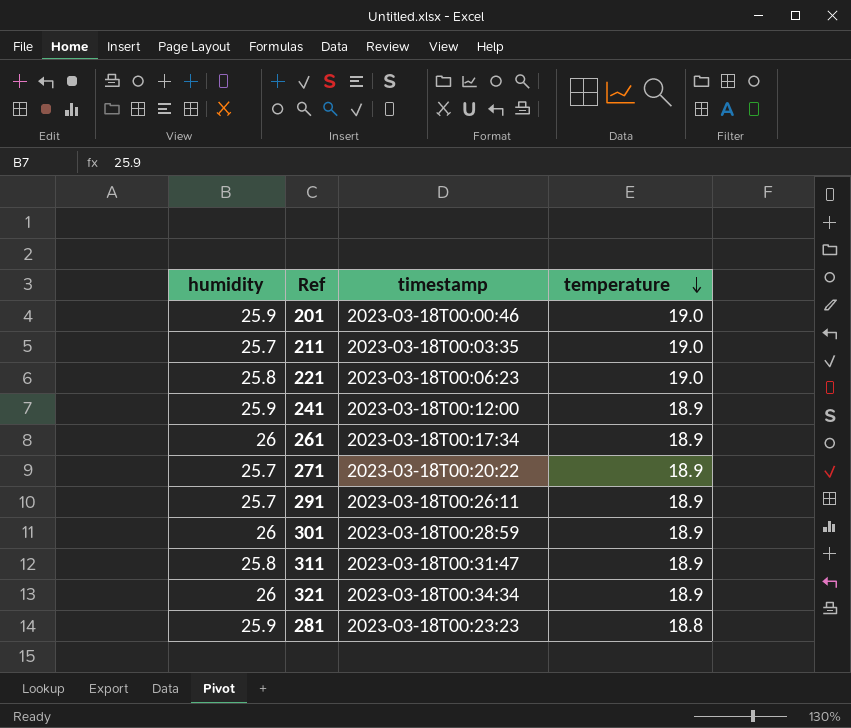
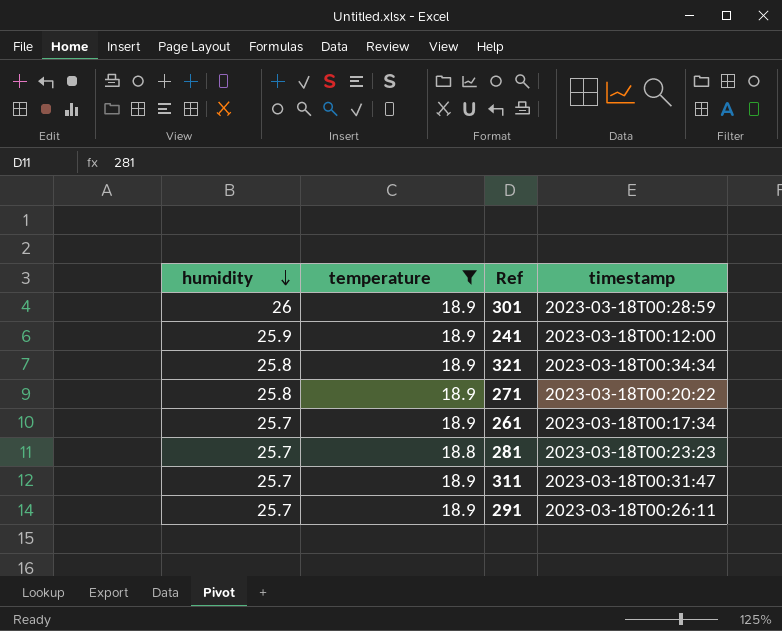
filter: none -> temperature != 19.0
row order: temperature descending -> humidity descending
column temperature | position: 4 -> 2
321 | humidity: 26 -> 25.8
271 | humidity: 25.7 -> 25.8
261 | humidity: 26 -> 25.7
281 | humidity: 25.9 -> 25.7
311 | humidity: 25.8 -> 25.7

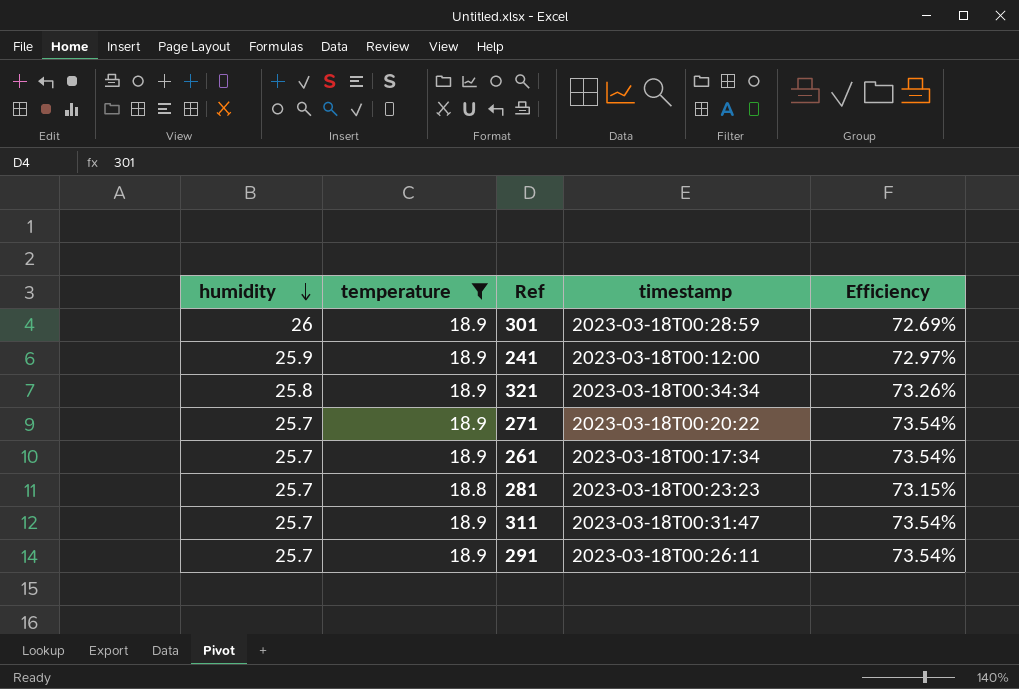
column Efficiency | formula: none -> [temperature] / [humidity]
271 | humidity: 25.8 -> 25.7

